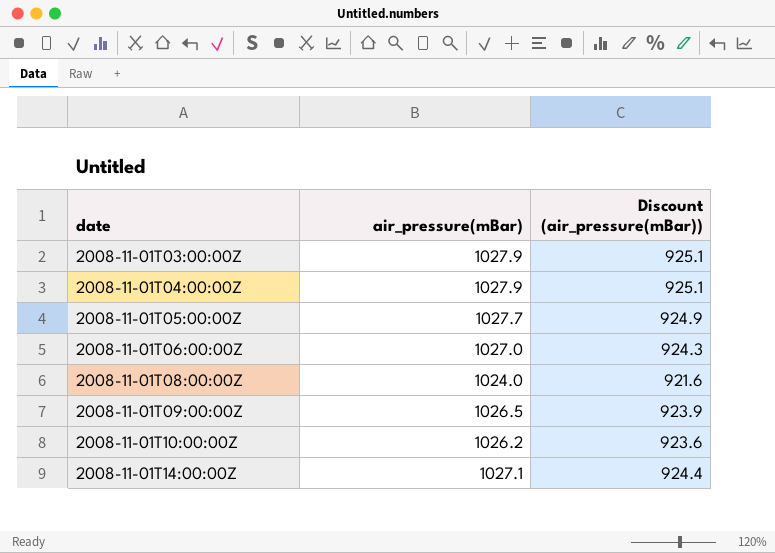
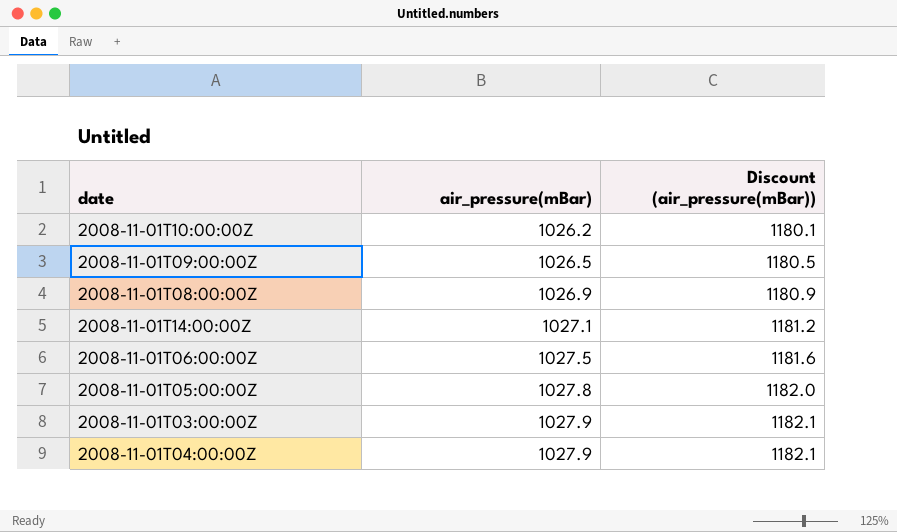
row order: date ascending -> air_pressure(mBar) ascending
column Discount (air_pressure(mBar)) | formula: [air_pressure(mBar)] * 0.9 -> [air_pressure(mBar)] * 1.15
2008-11-01T08:00:00Z | air_pressure(mBar): 1024.0 -> 1026.9
2008-11-01T06:00:00Z | air_pressure(mBar): 1027.0 -> 1027.5
2008-11-01T05:00:00Z | air_pressure(mBar): 1027.7 -> 1027.8

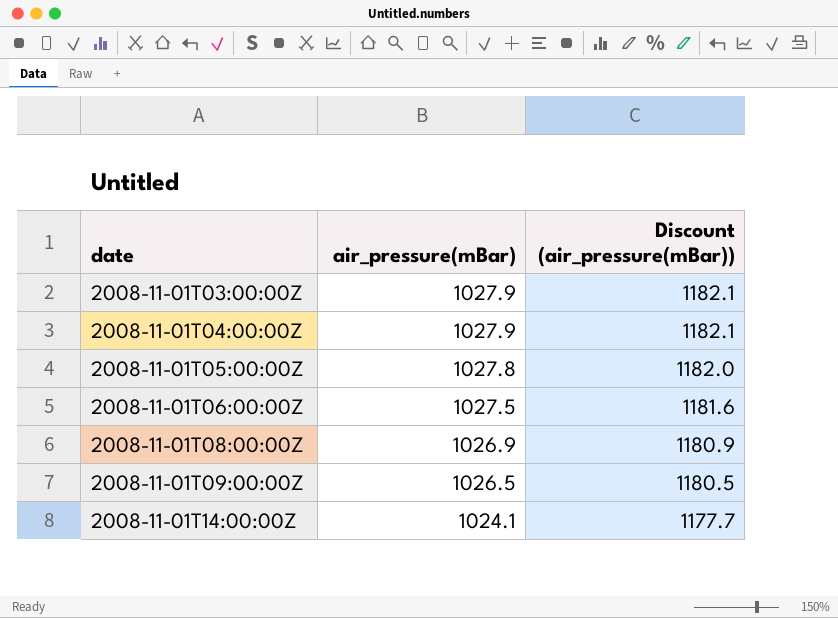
row order: air_pressure(mBar) ascending -> date ascending
row 2008-11-01T10:00:00Z: 1026.2 | 1180.1 -> none
2008-11-01T14:00:00Z | air_pressure(mBar): 1027.1 -> 1024.1
2008-11-01T14:00:00Z | Discount (air_pressure(mBar)): 1181.2 -> 1177.7

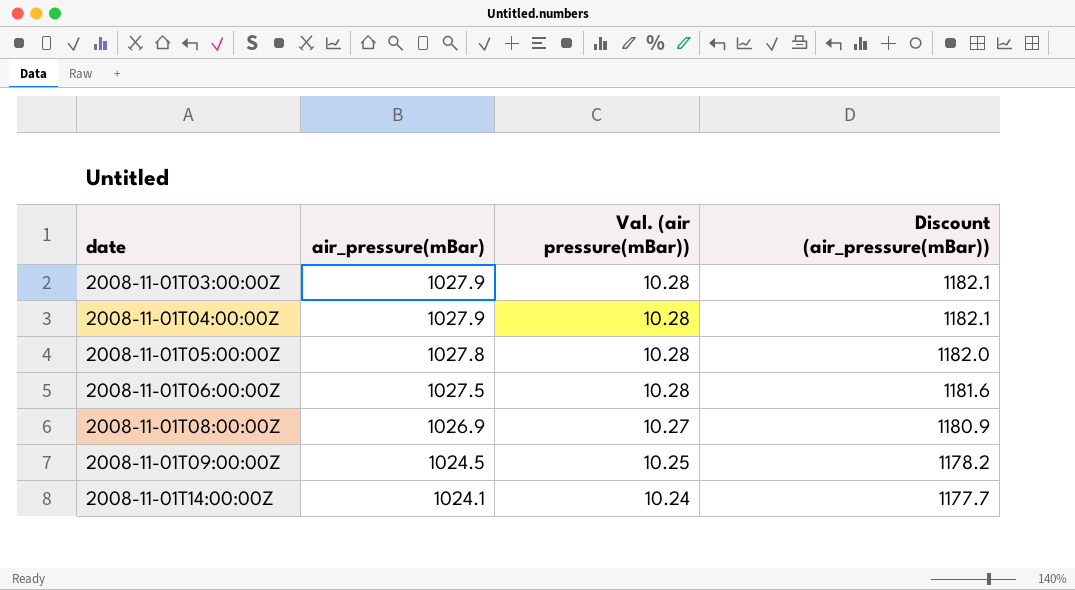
column Val. (air pressure(mBar)) | formula: none -> [air_pressure(mBar)] * 0.01
2008-11-01T09:00:00Z | air_pressure(mBar): 1026.5 -> 1024.5
2008-11-01T09:00:00Z | Discount (air_pressure(mBar)): 1180.5 -> 1178.2

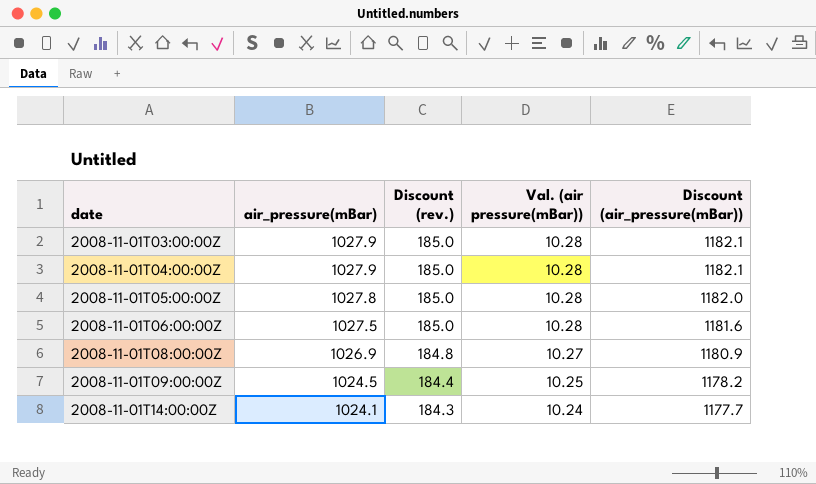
column Discount (rev.) | formula: none -> [air_pressure(mBar)] * 0.18

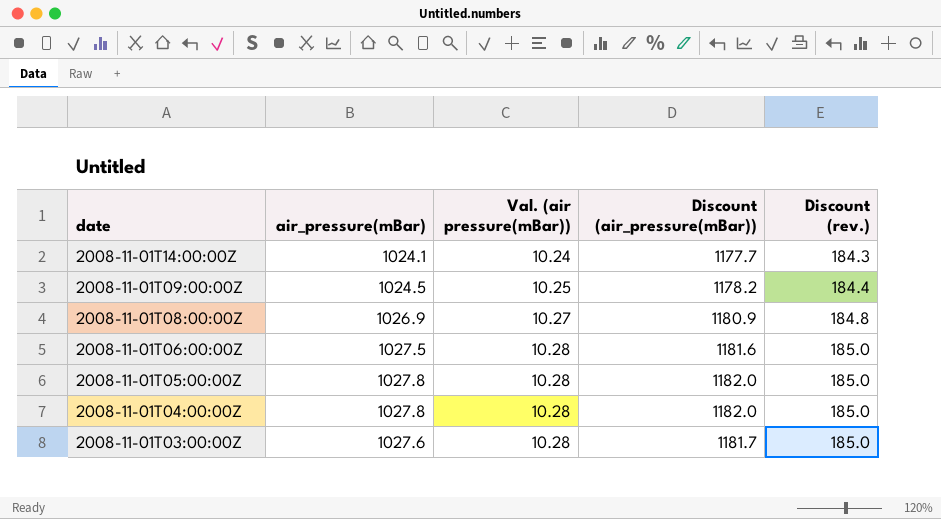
row order: date ascending -> date descending
column Discount (rev.) | position: 3 -> 5
2008-11-01T04:00:00Z | air_pressure(mBar): 1027.9 -> 1027.8
2008-11-01T04:00:00Z | Discount (air_pressure(mBar)): 1182.1 -> 1182.0
2008-11-01T03:00:00Z | air_pressure(mBar): 1027.9 -> 1027.6
2008-11-01T03:00:00Z | Discount (air_pressure(mBar)): 1182.1 -> 1181.7

